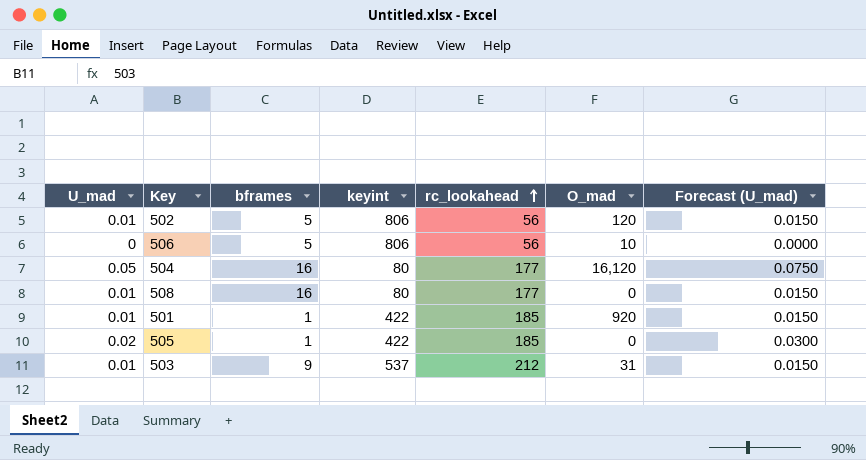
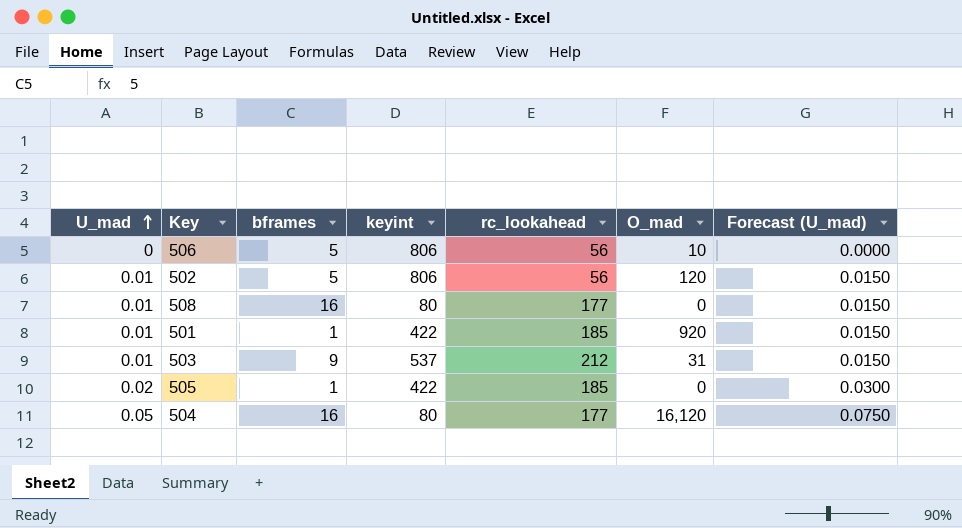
row order: rc_lookahead ascending -> U_mad ascending

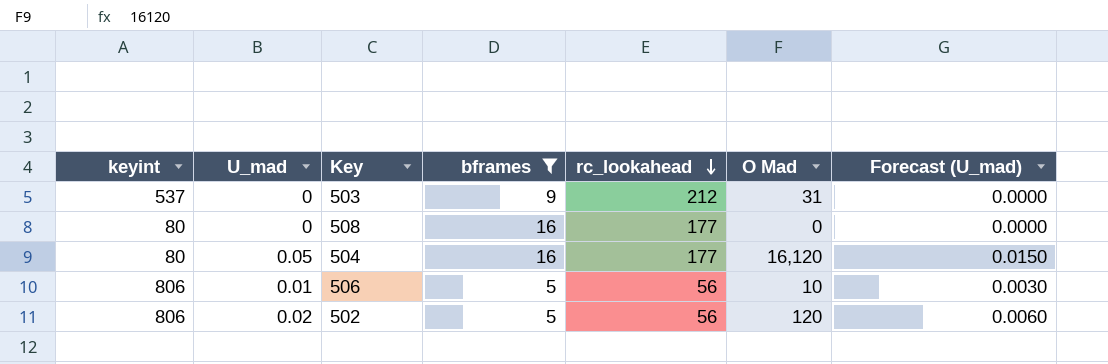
filter: none -> bframes != 1
row order: U_mad ascending -> rc_lookahead descending
column keyint | position: 4 -> 1
column name: O_mad -> O Mad
column Forecast (U_mad) | formula: [U_mad] * 1.5 -> [U_mad] * 0.3
503 | U_mad: 0.01 -> 0
508 | U_mad: 0.01 -> 0
506 | U_mad: 0 -> 0.01
502 | U_mad: 0.01 -> 0.02

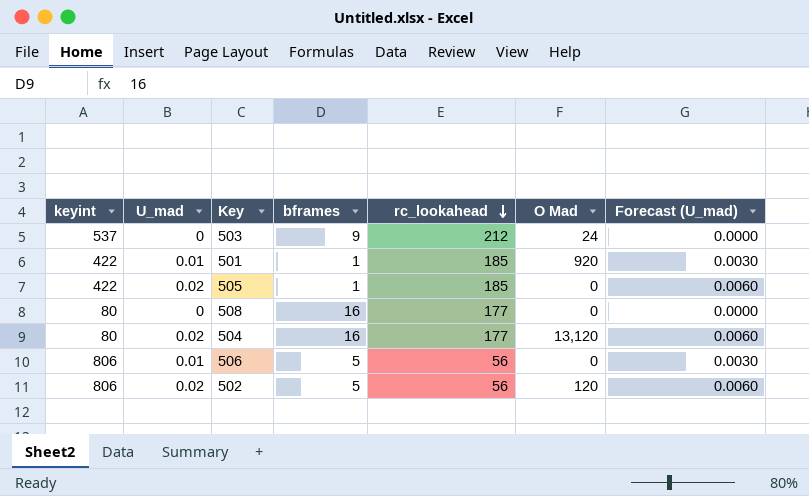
filter: bframes != 1 -> none
503 | O Mad: 31 -> 24
504 | U_mad: 0.05 -> 0.02
504 | O Mad: 16,120 -> 13,120
504 | Forecast (U_mad): 0.0150 -> 0.0060
506 | O Mad: 10 -> 0

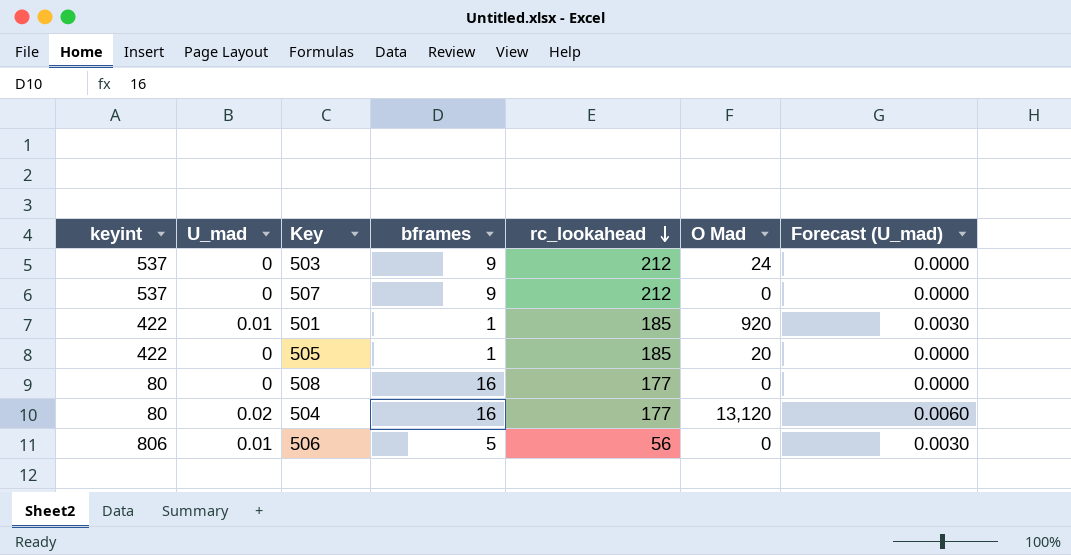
row 502: 806 | 0.02 | 5 | 56 | 120 | 0.0060 -> none
row 507: none -> 537 | 0 | 9 | 212 | 0 | 0.0000
505 | U_mad: 0.02 -> 0
505 | O Mad: 0 -> 20
505 | Forecast (U_mad): 0.0060 -> 0.0000

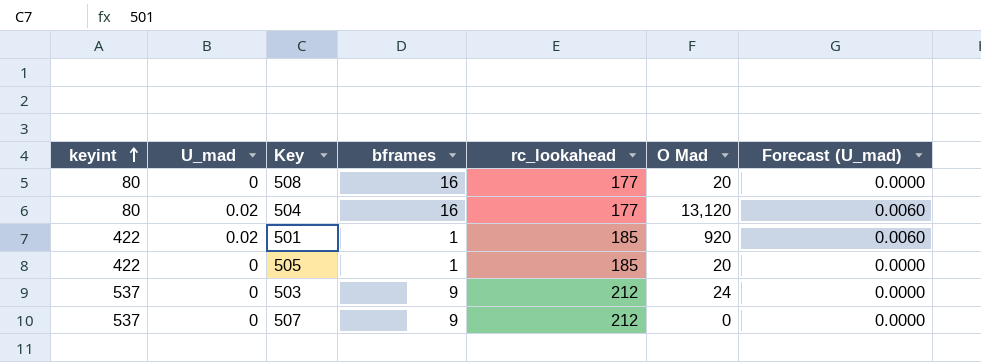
row order: rc_lookahead descending -> keyint ascending
row 506: 806 | 0.01 | 5 | 56 | 0 | 0.0030 -> none
508 | O Mad: 0 -> 20
501 | U_mad: 0.01 -> 0.02
501 | Forecast (U_mad): 0.0030 -> 0.0060

